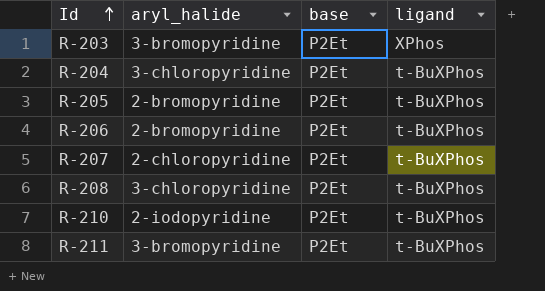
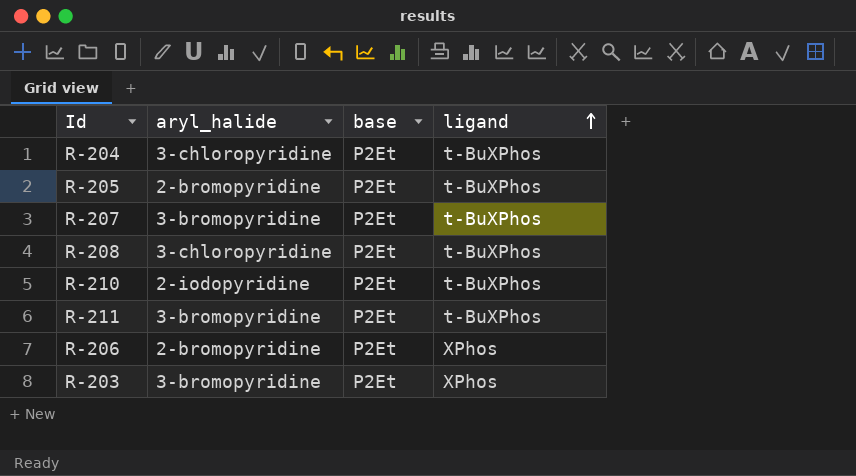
row order: Id ascending -> ligand ascending
R-207 | aryl_halide: 2-chloropyridine -> 3-bromopyridine
R-206 | ligand: t-BuXPhos -> XPhos

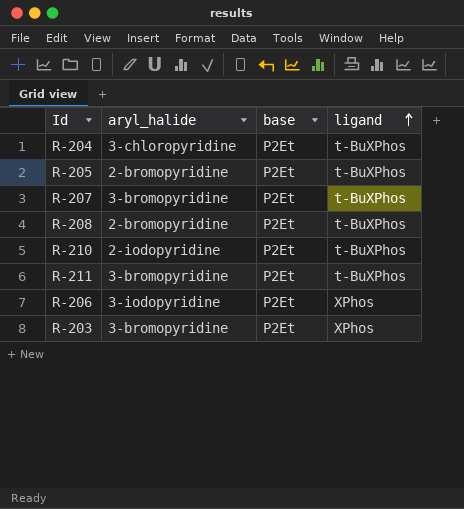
R-208 | aryl_halide: 3-chloropyridine -> 2-bromopyridine
R-206 | aryl_halide: 2-bromopyridine -> 3-iodopyridine

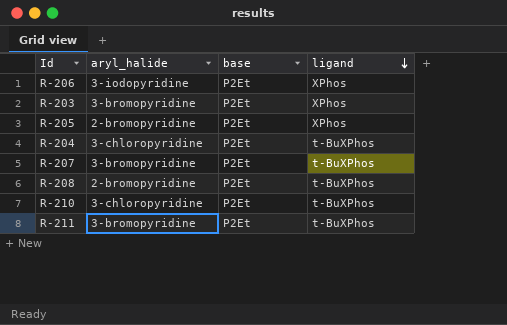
row order: ligand ascending -> ligand descending
R-205 | ligand: t-BuXPhos -> XPhos
R-210 | aryl_halide: 2-iodopyridine -> 3-chloropyridine

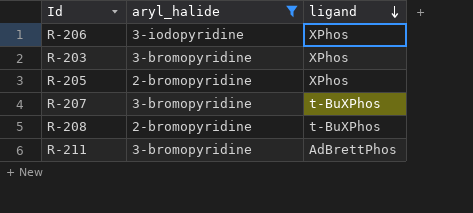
filter: none -> aryl_halide != 3-chloropyridine
column base | position: 3 -> none
R-211 | ligand: t-BuXPhos -> AdBrettPhos

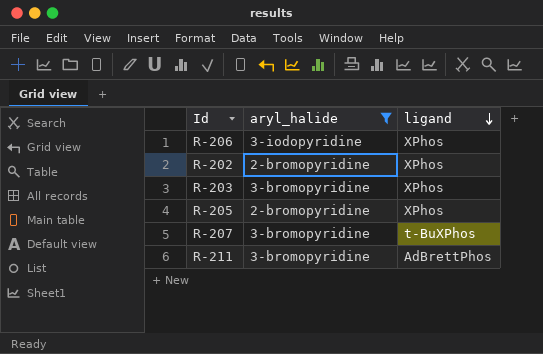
row R-208: 2-bromopyridine | t-BuXPhos -> none
row R-202: none -> 2-bromopyridine | XPhos

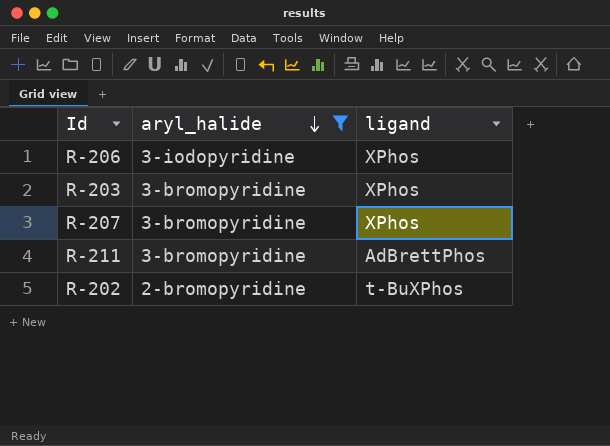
row order: ligand descending -> aryl_halide descending
row R-205: 2-bromopyridine | XPhos -> none
R-207 | ligand: t-BuXPhos -> XPhos
R-202 | ligand: XPhos -> t-BuXPhos

